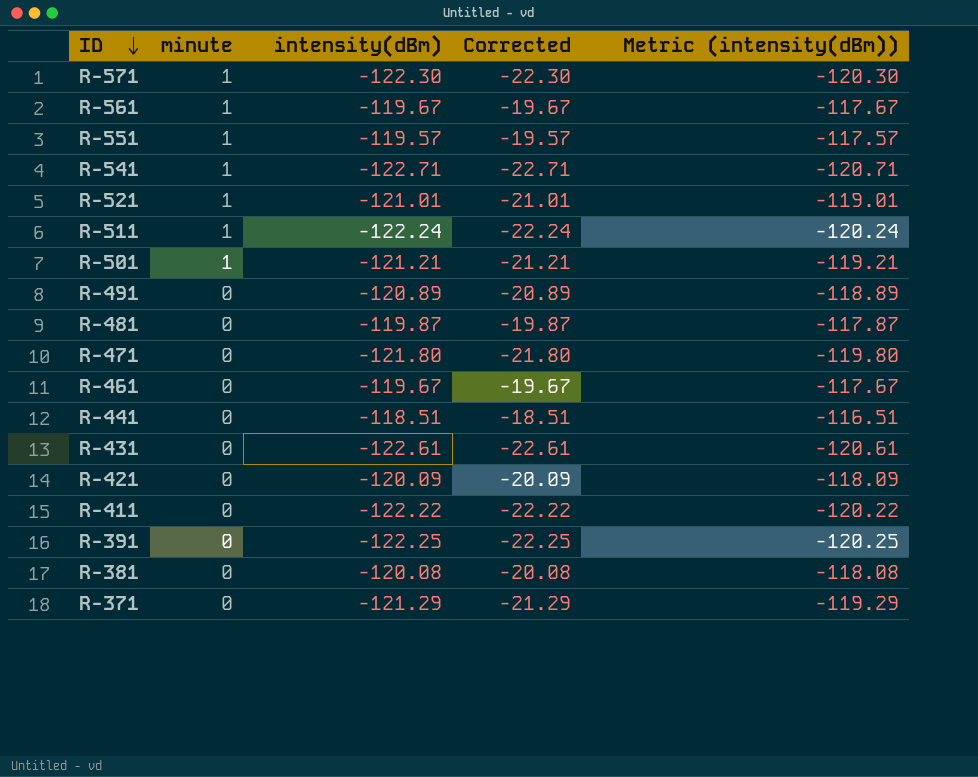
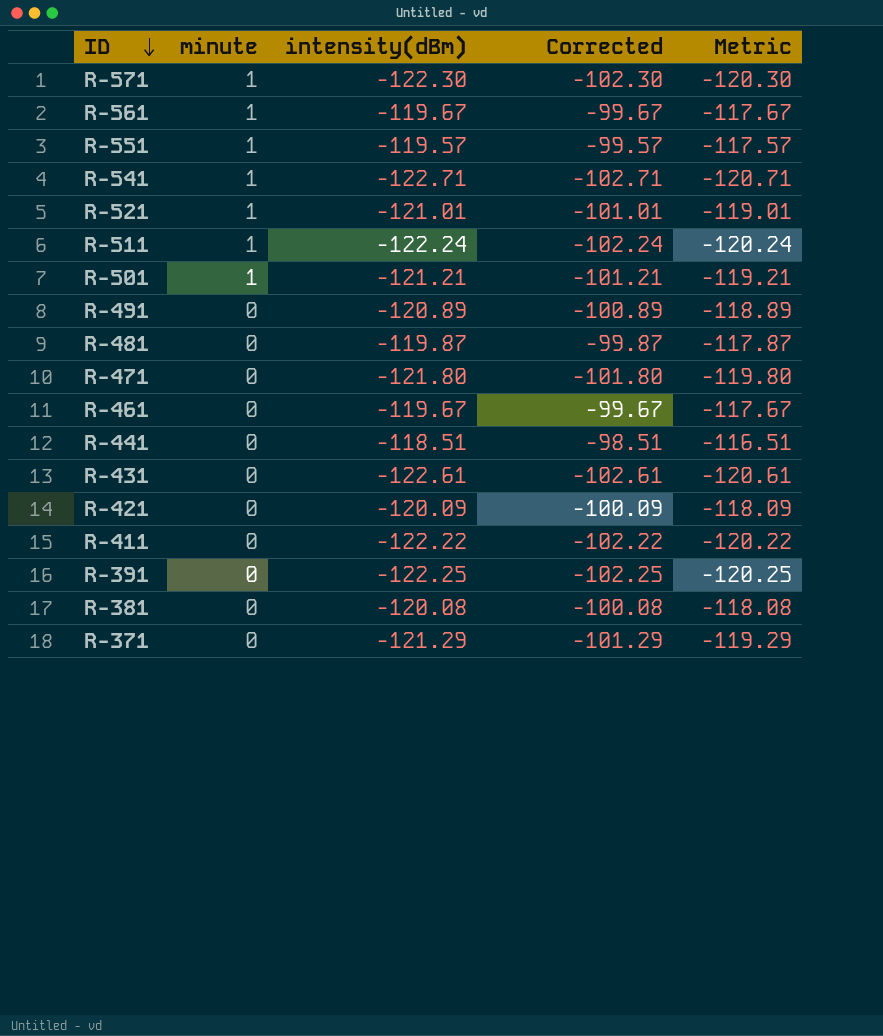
column Corrected | formula: [intensity(dBm)] + 100 -> [intensity(dBm)] + 20
column name: Metric (intensity(dBm)) -> Metric

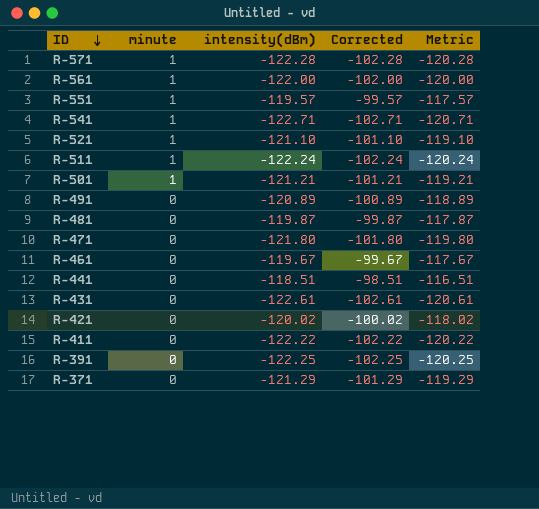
row R-381: 0 | -120.08 | -100.08 | -118.08 -> none
R-571 | intensity(dBm): -122.30 -> -122.28
R-571 | Corrected: -102.30 -> -102.28
R-571 | Metric: -120.30 -> -120.28
R-561 | intensity(dBm): -119.67 -> -122.00
R-561 | Corrected: -99.67 -> -102.00
R-561 | Metric: -117.67 -> -120.00
R-521 | intensity(dBm): -121.01 -> -121.10
R-521 | Corrected: -101.01 -> -101.10
R-521 | Metric: -119.01 -> -119.10
R-421 | intensity(dBm): -120.09 -> -120.02
R-421 | Corrected: -100.09 -> -100.02
R-421 | Metric: -118.09 -> -118.02

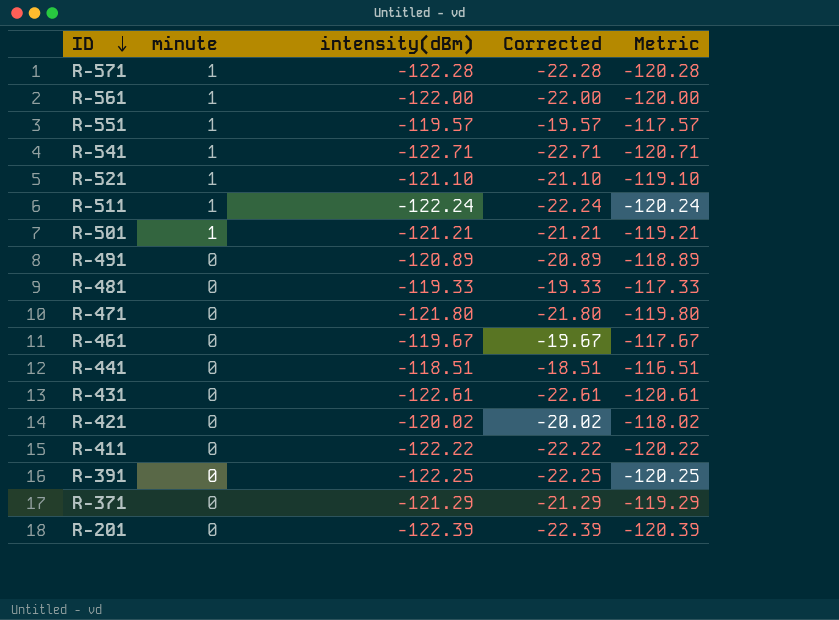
column Corrected | formula: [intensity(dBm)] + 20 -> [intensity(dBm)] + 100
R-481 | intensity(dBm): -119.87 -> -119.33
R-481 | Metric: -117.87 -> -117.33
row R-201: none -> 0 | -122.39 | -22.39 | -120.39

